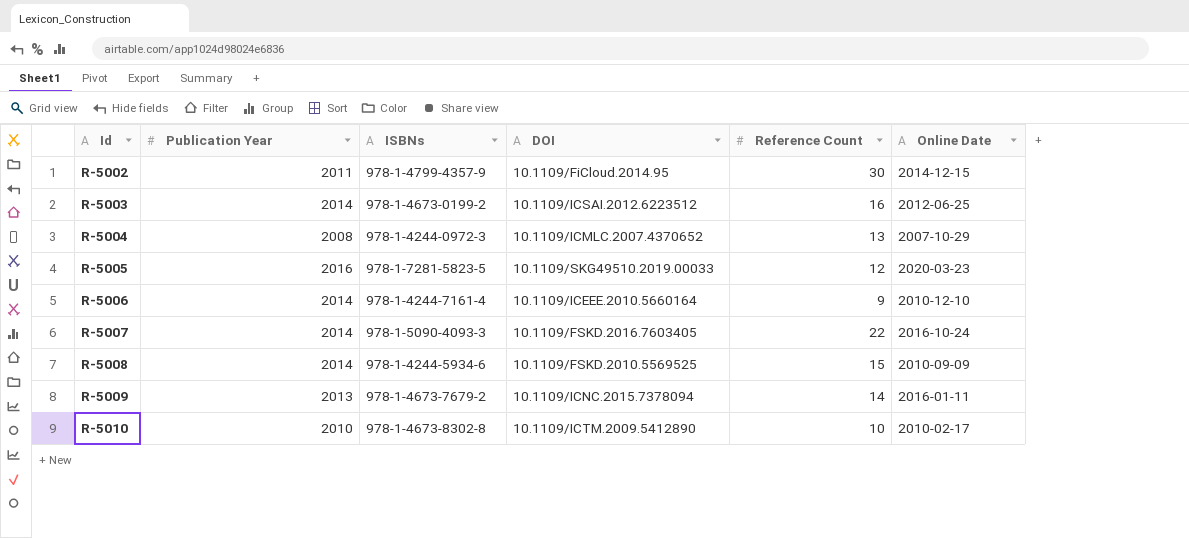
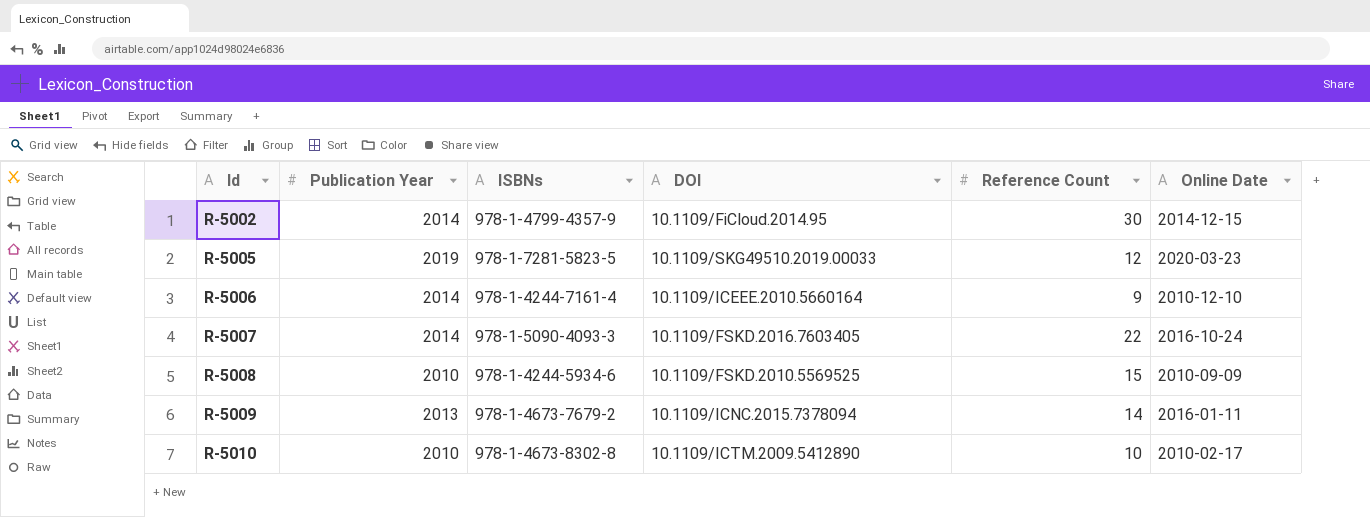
row R-5003: 2014 | 978-1-4673-0199-2 | 10.1109/ICSAI.2012.6223512 | 16 | 2012-06-25 -> none
row R-5004: 2008 | 978-1-4244-0972-3 | 10.1109/ICMLC.2007.4370652 | 13 | 2007-10-29 -> none
R-5002 | Publication Year: 2011 -> 2014
R-5005 | Publication Year: 2016 -> 2019
R-5008 | Publication Year: 2014 -> 2010

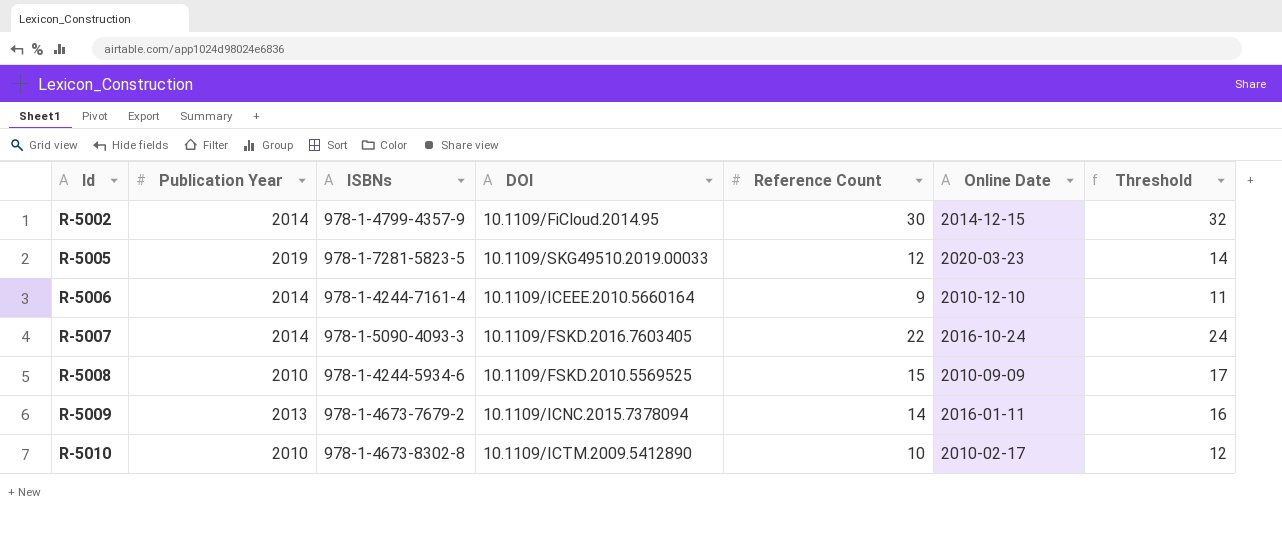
column Threshold | formula: none -> [Reference Count] + 2

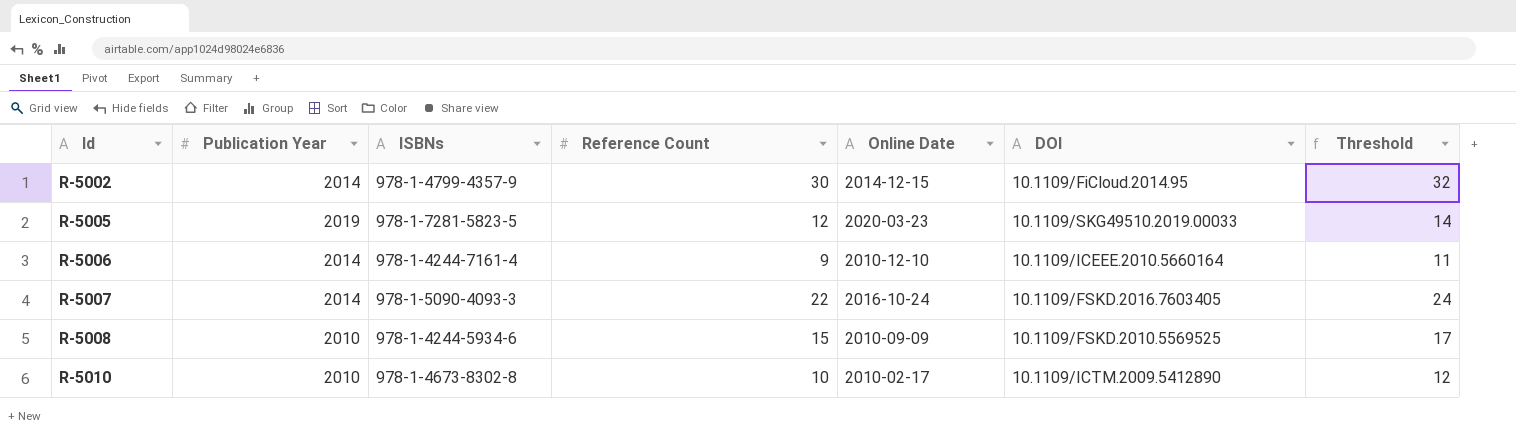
column DOI | position: 4 -> 6
row R-5009: 2013 | 978-1-4673-7679-2 | 10.1109/ICNC.2015.7378094 | 14 | 2016-01-11 | 16 -> none

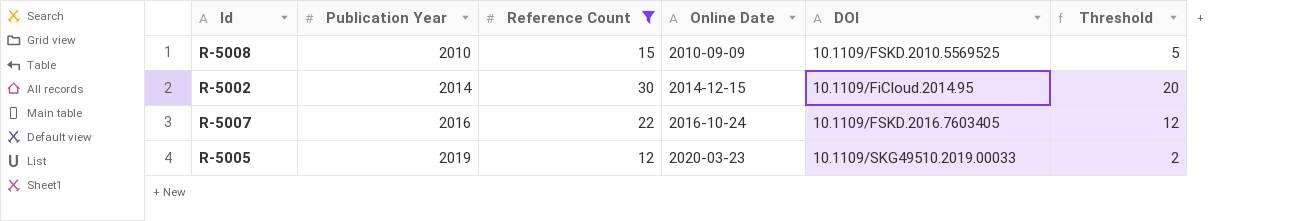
filter: none -> Reference Count >= 12
row order: Id ascending -> Publication Year ascending
column ISBNs | position: 3 -> none
column Threshold | formula: [Reference Count] + 2 -> [Reference Count] - 10
R-5007 | Publication Year: 2014 -> 2016

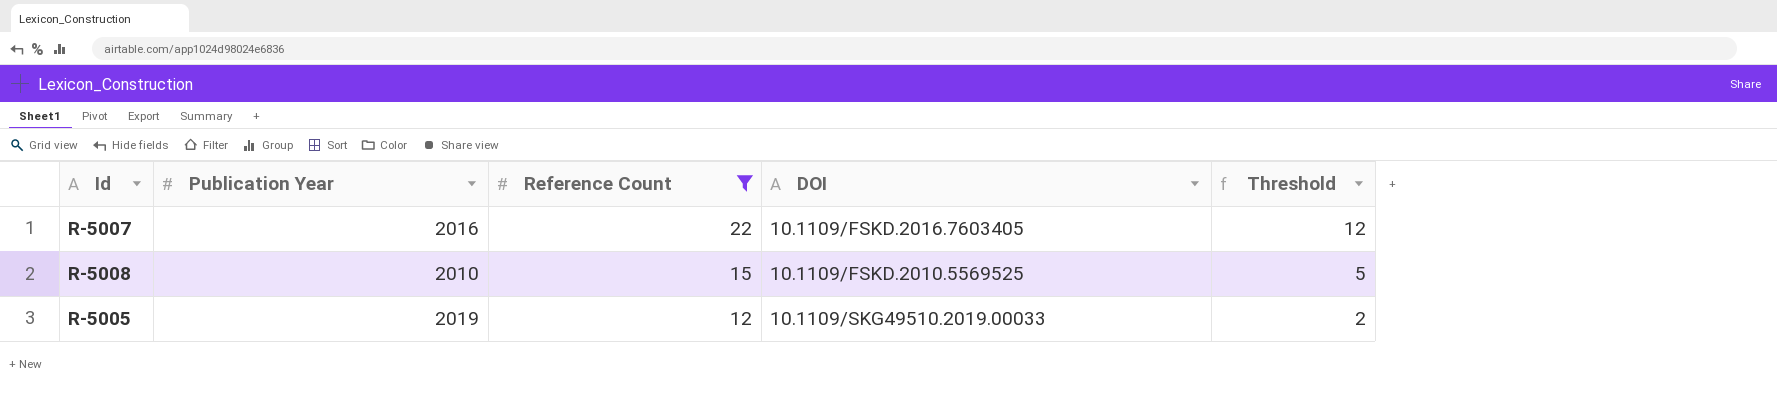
row order: Publication Year ascending -> Reference Count descending
column Online Date | position: 4 -> none
row R-5002: 2014 | 30 | 2014-12-15 | 10.1109/FiCloud.2014.95 | 20 -> none

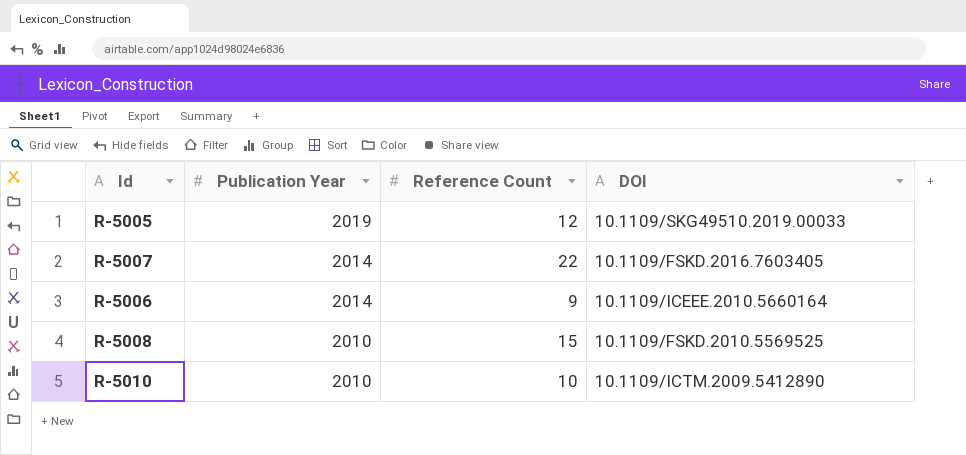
filter: Reference Count >= 12 -> none
row order: Reference Count descending -> Publication Year descending
column Threshold | formula: [Reference Count] - 10 -> none
R-5007 | Publication Year: 2016 -> 2014

